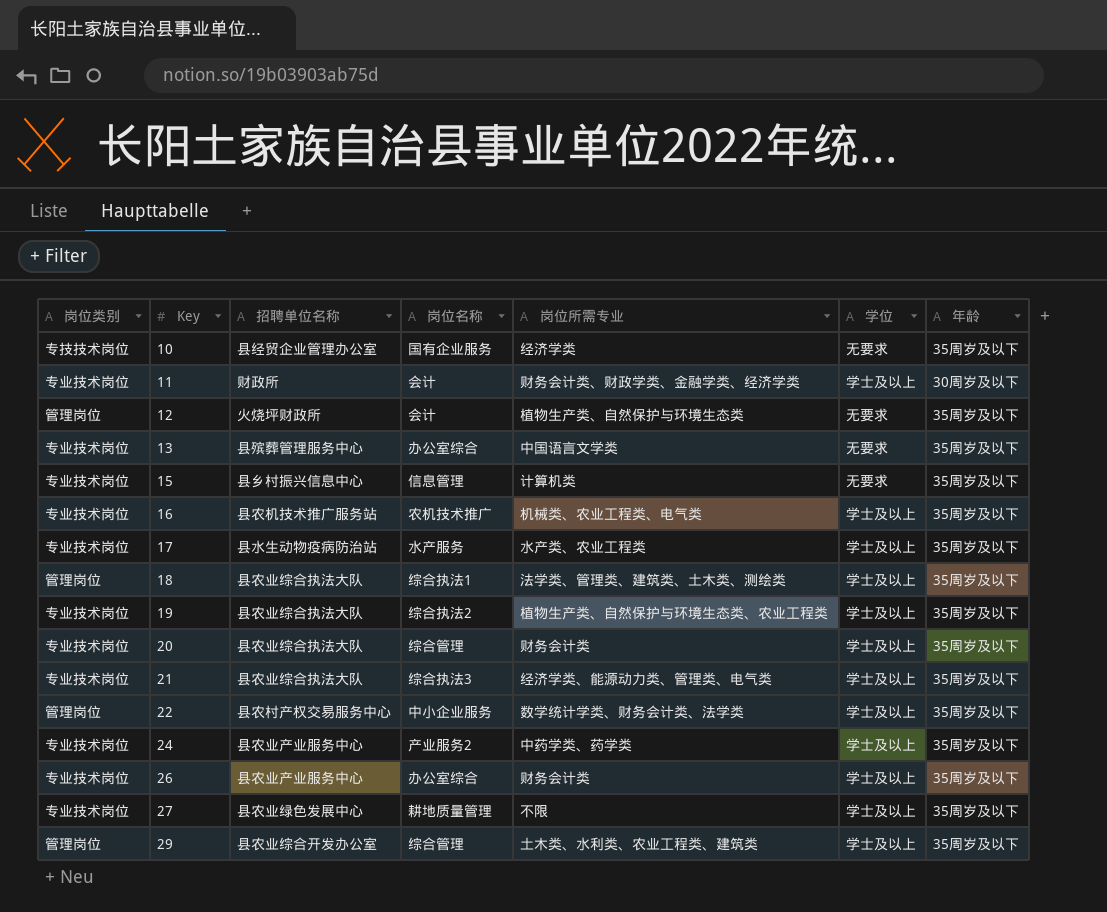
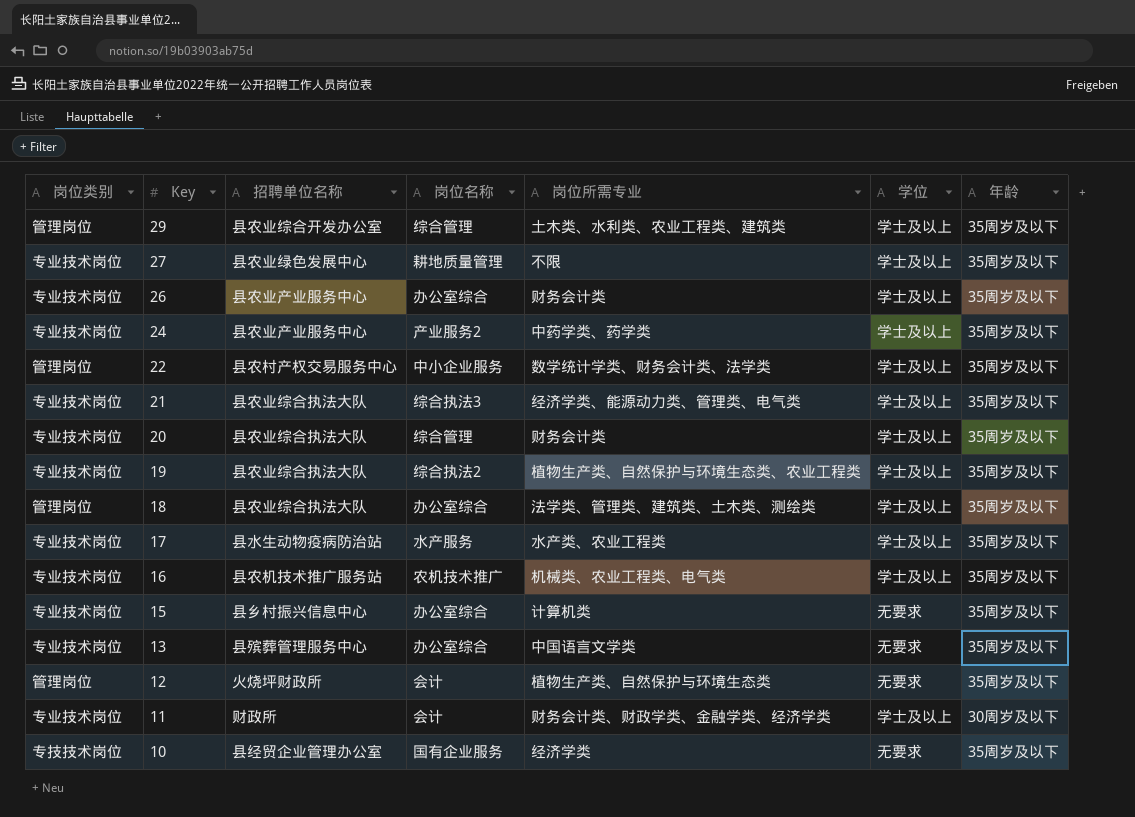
row order: Key ascending -> Key descending
18 | 岗位名称: 综合执法1 -> 办公室综合
15 | 岗位名称: 信息管理 -> 办公室综合

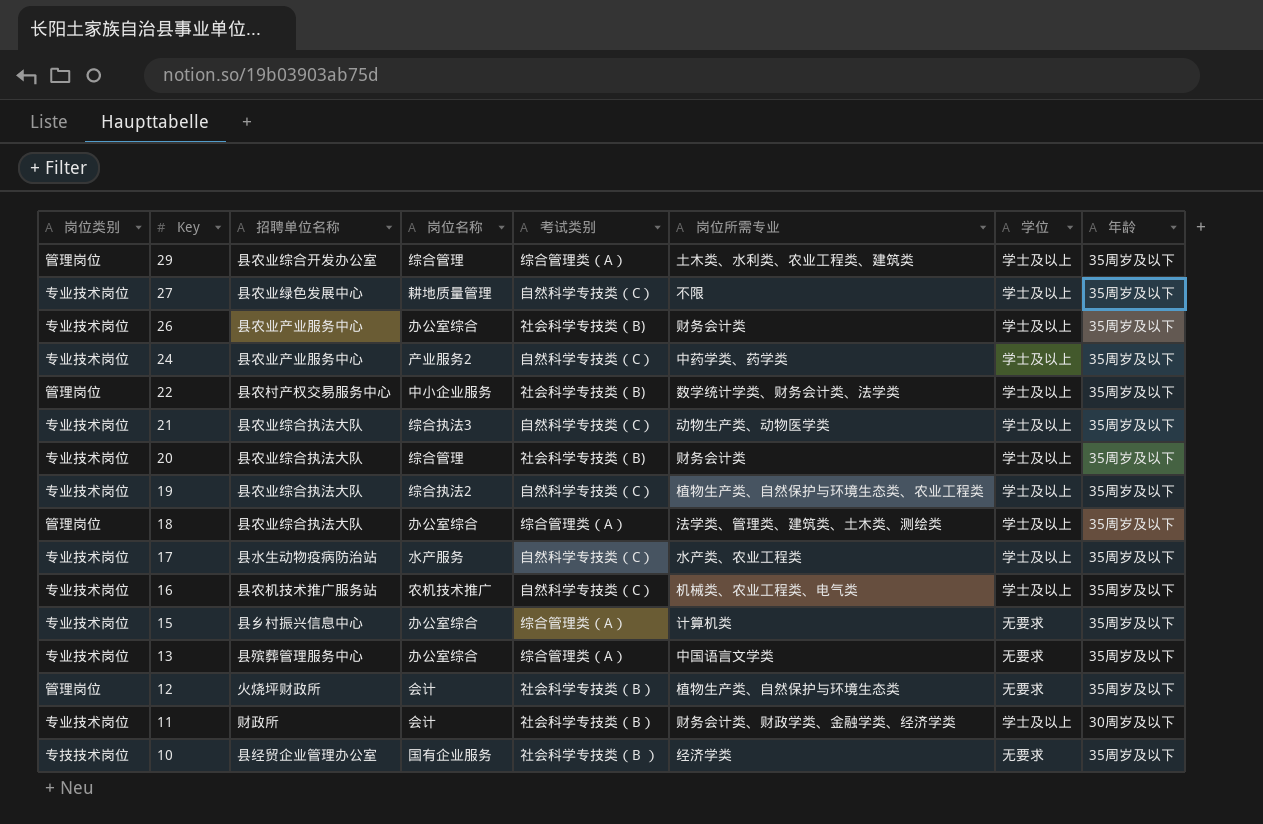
column 考试类别 | position: none -> 5
21 | 岗位所需专业: 经济学类、能源动力类、管理类、电气类 -> 动物生产类、动物医学类

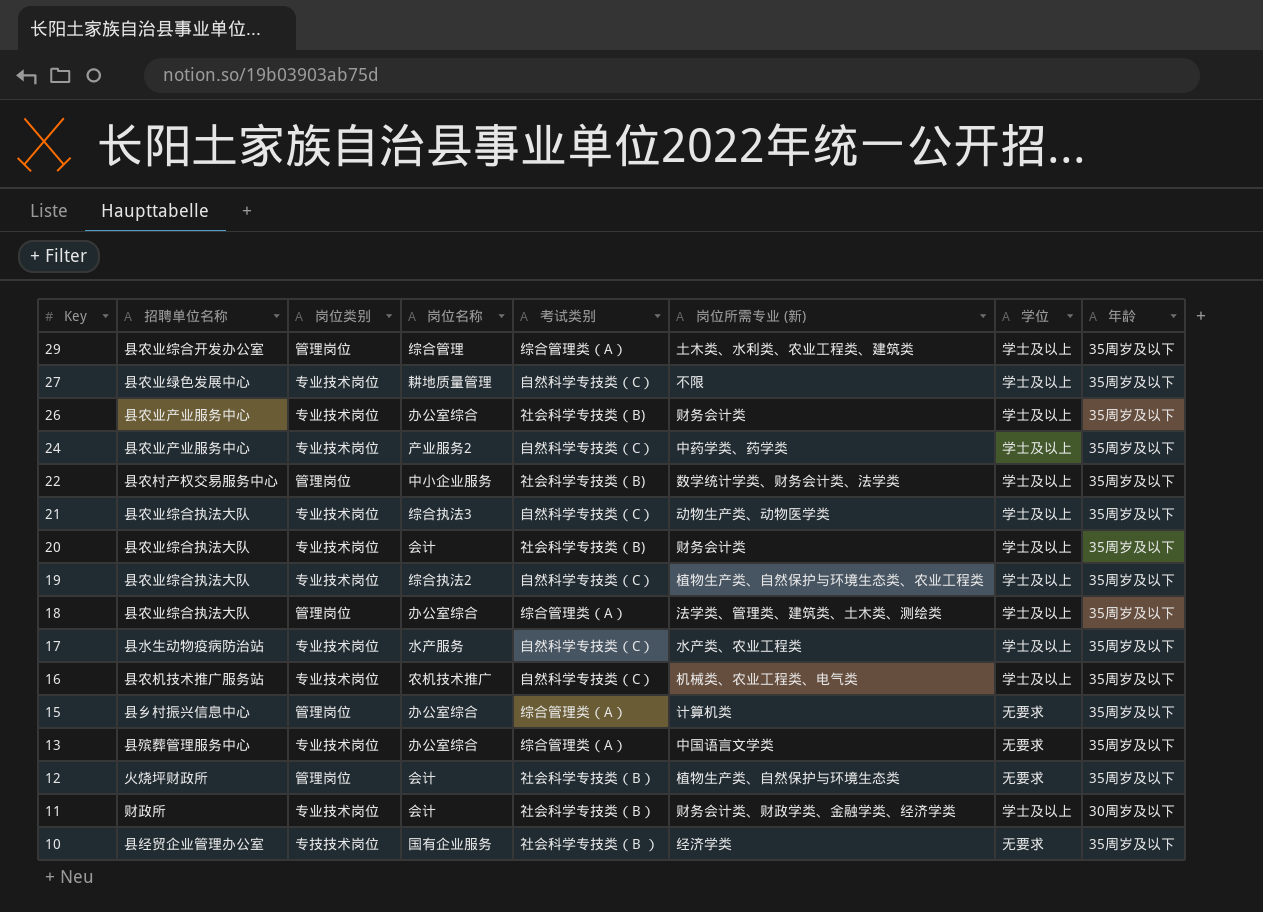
column 岗位类别 | position: 1 -> 3
column name: 岗位所需专业 -> 岗位所需专业 (新)
20 | 岗位名称: 综合管理 -> 会计
15 | 岗位类别: 专业技术岗位 -> 管理岗位

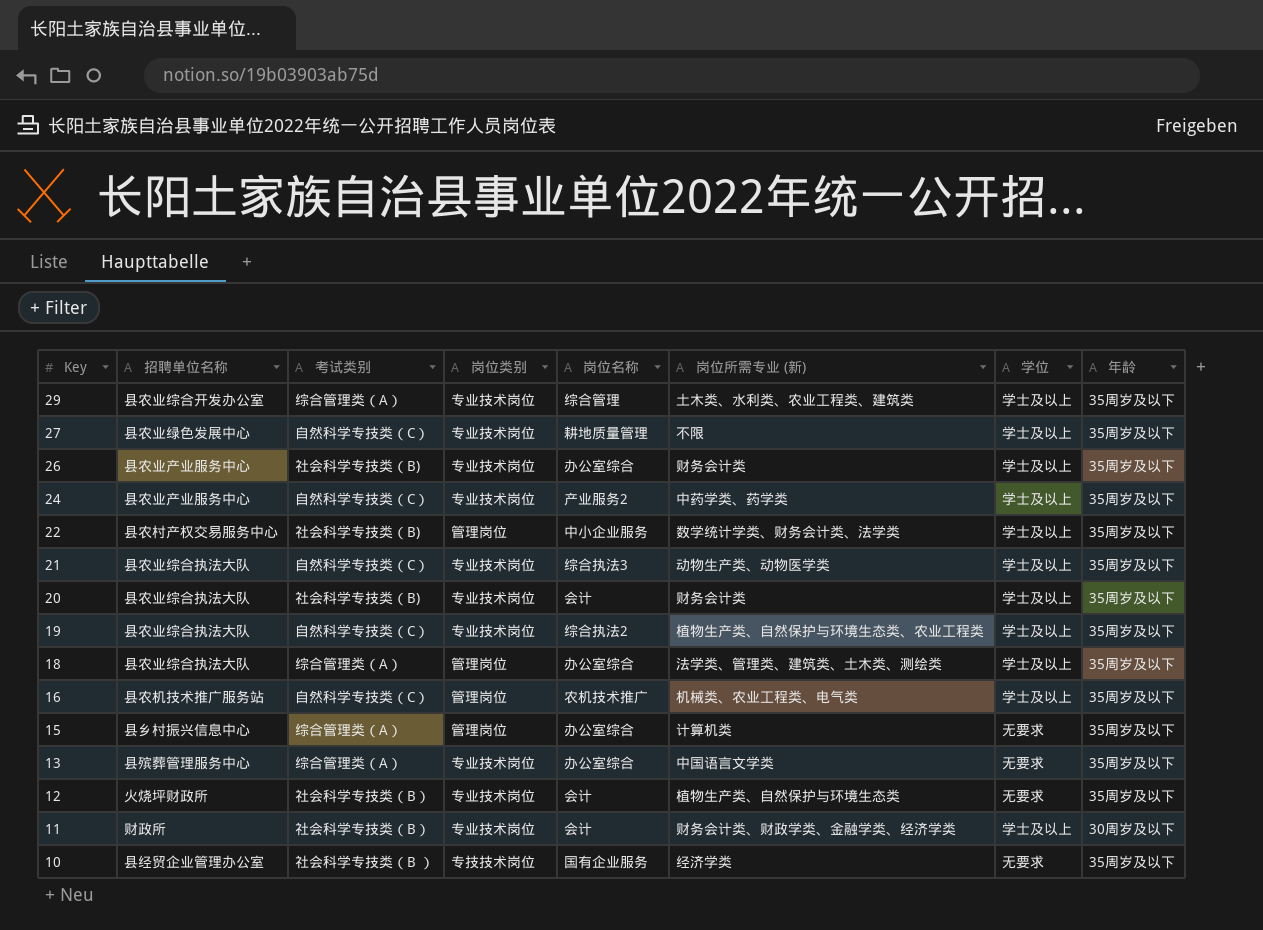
column 考试类别 | position: 5 -> 3
row 17: 县水生动物疫病防治站 | 专业技术岗位 | 水产服务 | 自然科学专技类（C） | 水产类、农业工程类 | 学士及以上 | 35周岁及以下 -> none
29 | 岗位类别: 管理岗位 -> 专业技术岗位
16 | 岗位类别: 专业技术岗位 -> 管理岗位
12 | 岗位类别: 管理岗位 -> 专业技术岗位

